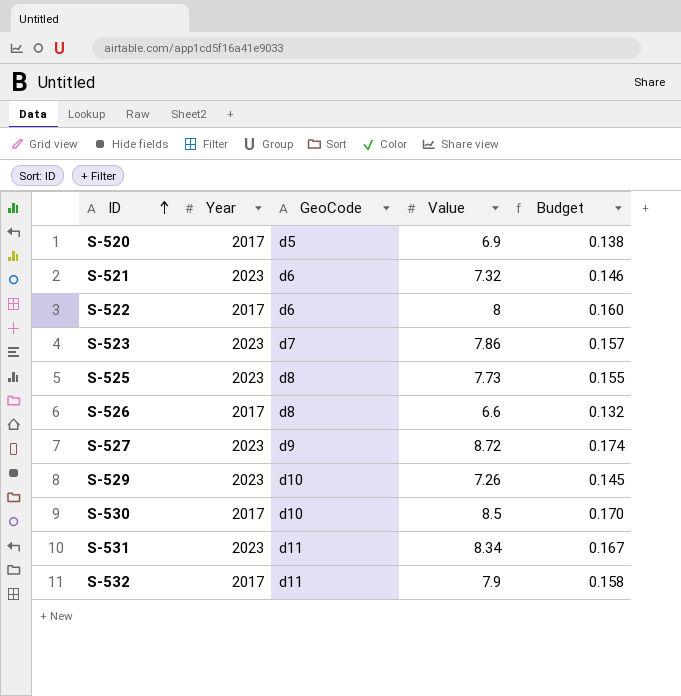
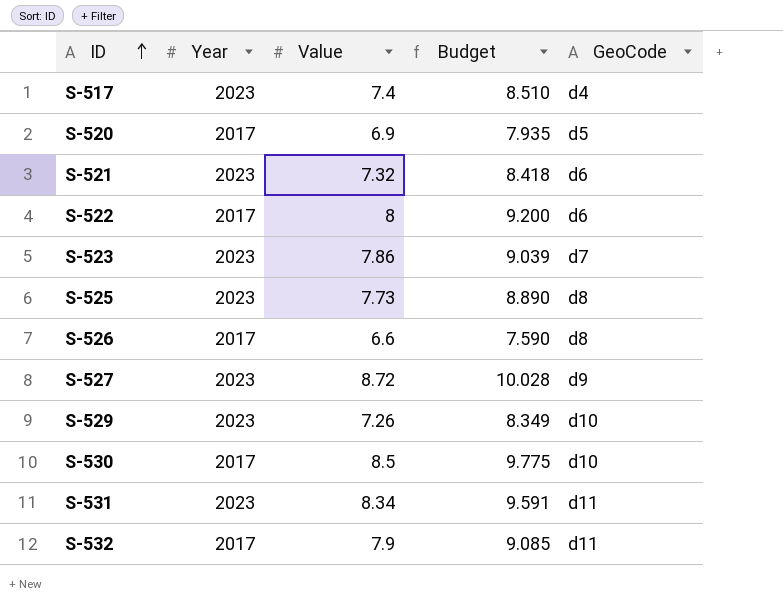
column Budget | formula: [Value] * 0.02 -> [Value] * 1.15
column GeoCode | position: 3 -> 5
row S-517: none -> 2023 | 7.4 | 8.510 | d4

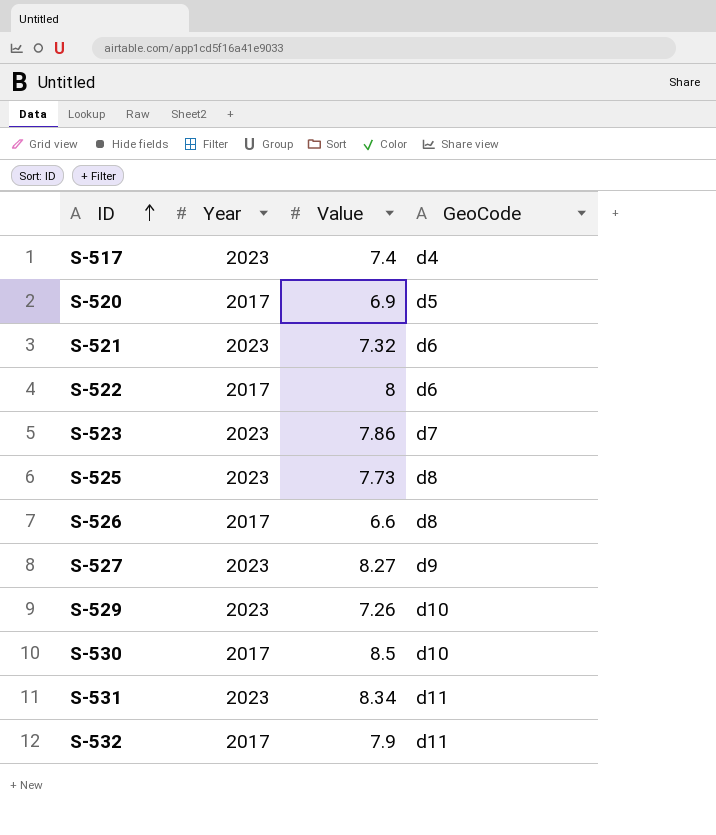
column Budget | formula: [Value] * 1.15 -> none
S-527 | Value: 8.72 -> 8.27

